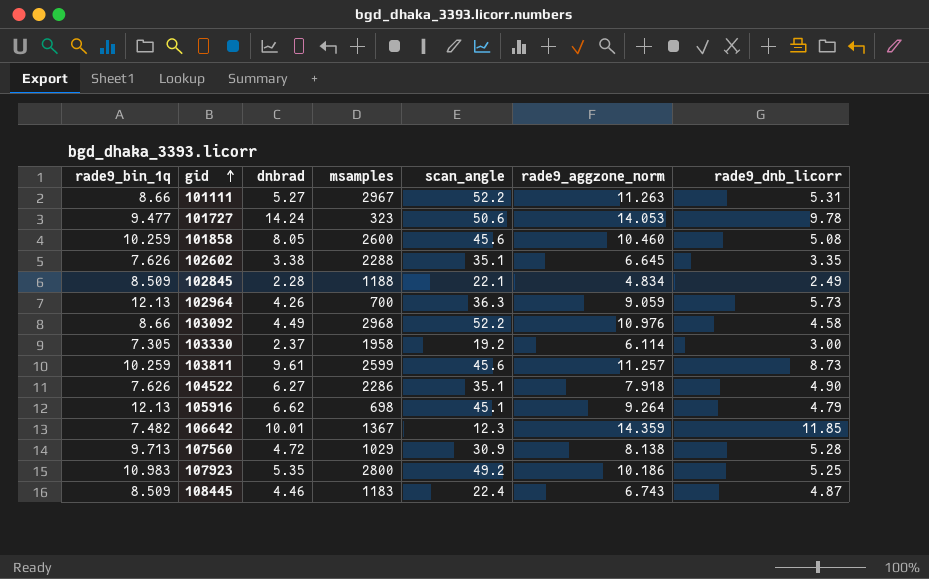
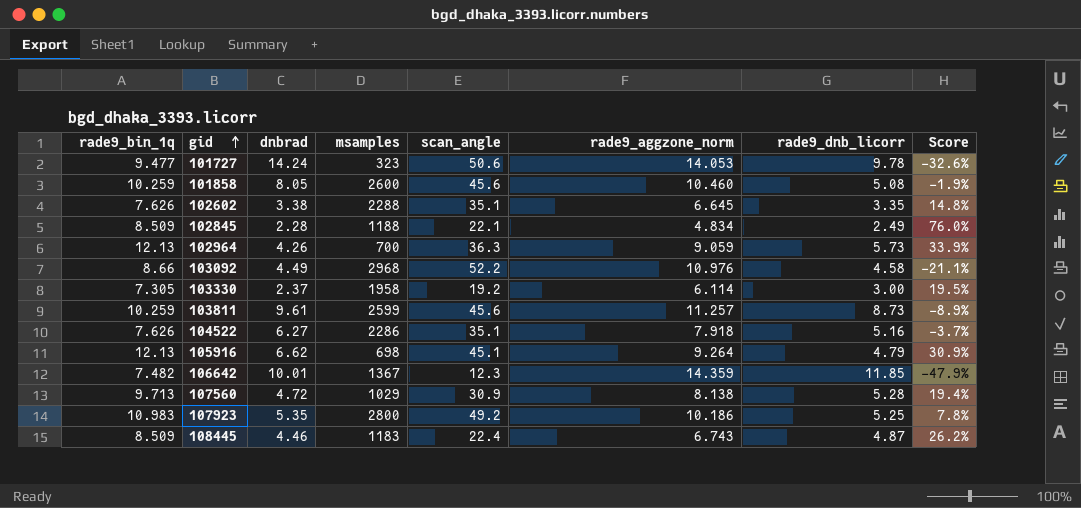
column Score | formula: none -> ([rade9_bin_1q] - [rade9_aggzone_norm]) / [rade9_aggzone_norm]
row 101111: 8.66 | 5.27 | 2967 | 52.2 | 11.263 | 5.31 -> none
104522 | rade9_dnb_licorr: 4.90 -> 5.16

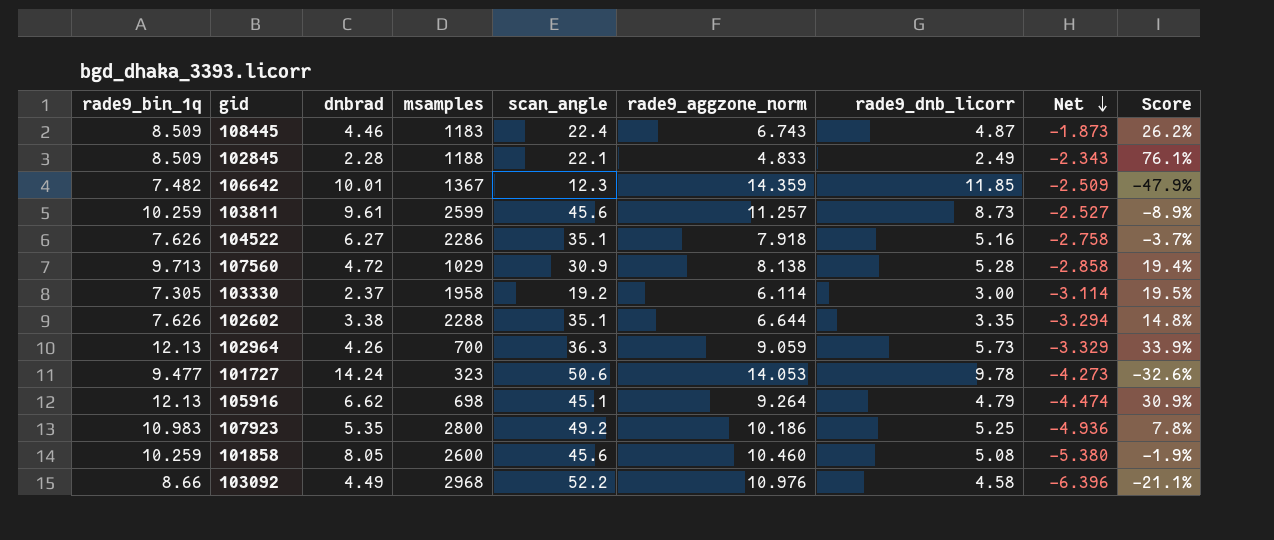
row order: gid ascending -> Net descending
column Net | formula: none -> [rade9_dnb_licorr] - [rade9_aggzone_norm]
102845 | rade9_aggzone_norm: 4.834 -> 4.833
102845 | Score: 76.0% -> 76.1%
102602 | rade9_aggzone_norm: 6.645 -> 6.644

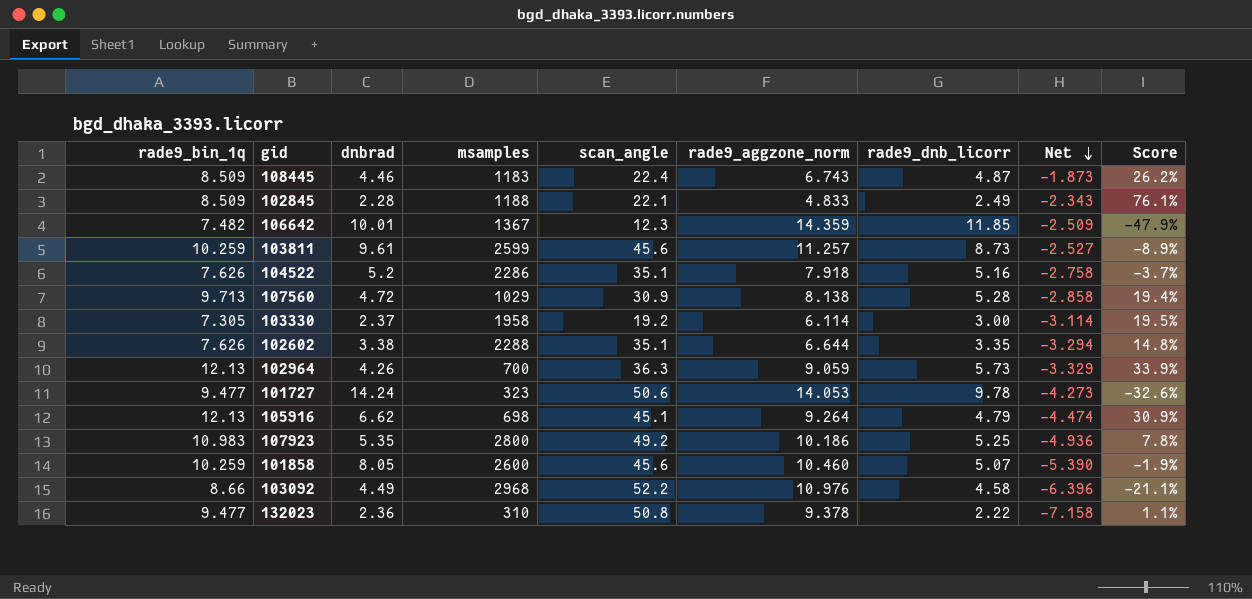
104522 | dnbrad: 6.27 -> 5.2
101858 | rade9_dnb_licorr: 5.08 -> 5.07
101858 | Net: -5.380 -> -5.390
row 132023: none -> 9.477 | 2.36 | 310 | 50.8 | 9.378 | 2.22 | -7.158 | 1.1%

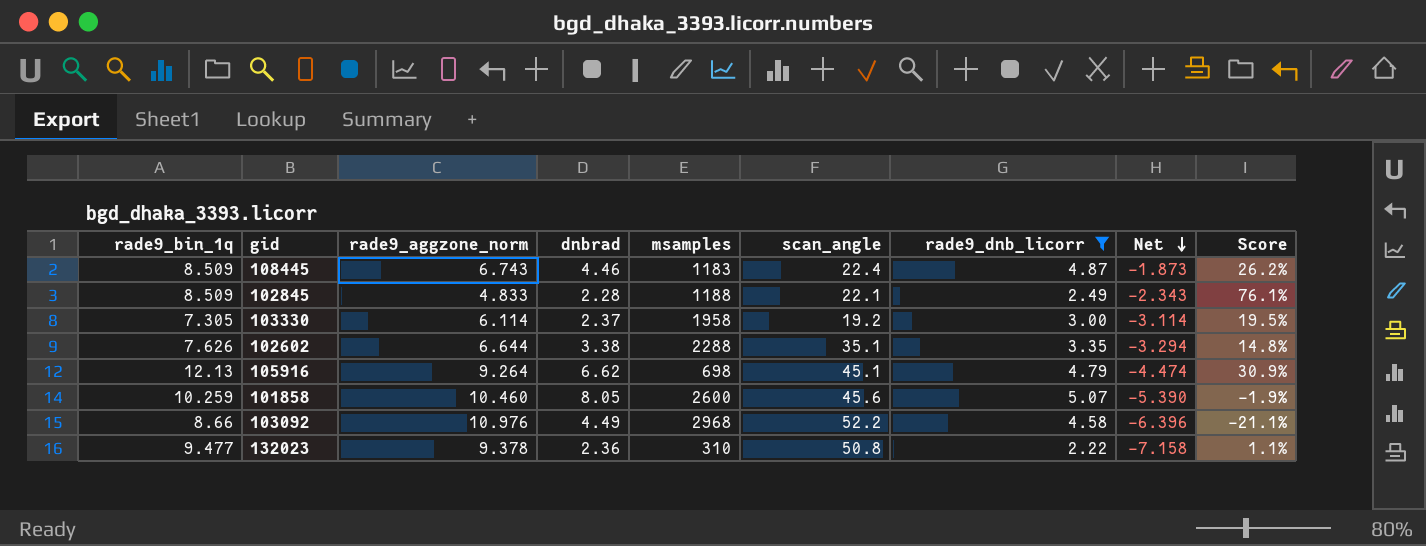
filter: none -> rade9_dnb_licorr <= 5.07
column rade9_aggzone_norm | position: 6 -> 3

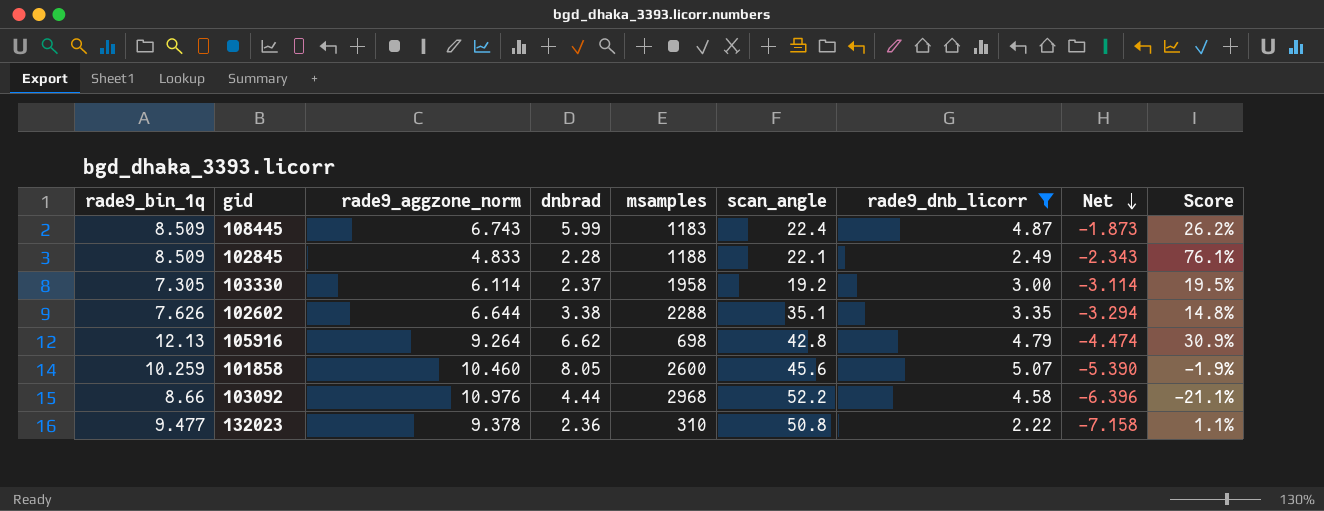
108445 | dnbrad: 4.46 -> 5.99
105916 | scan_angle: 45.1 -> 42.8
103092 | dnbrad: 4.49 -> 4.44

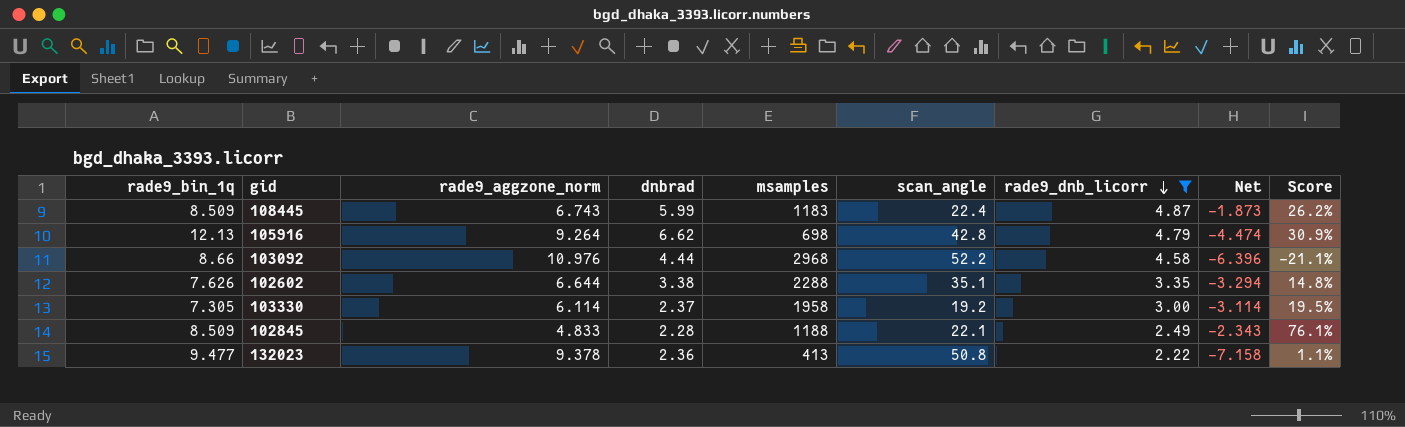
row order: Net descending -> rade9_dnb_licorr descending
row 101858: 10.259 | 10.460 | 8.05 | 2600 | 45.6 | 5.07 | -5.390 | -1.9% -> none
132023 | msamples: 310 -> 413

